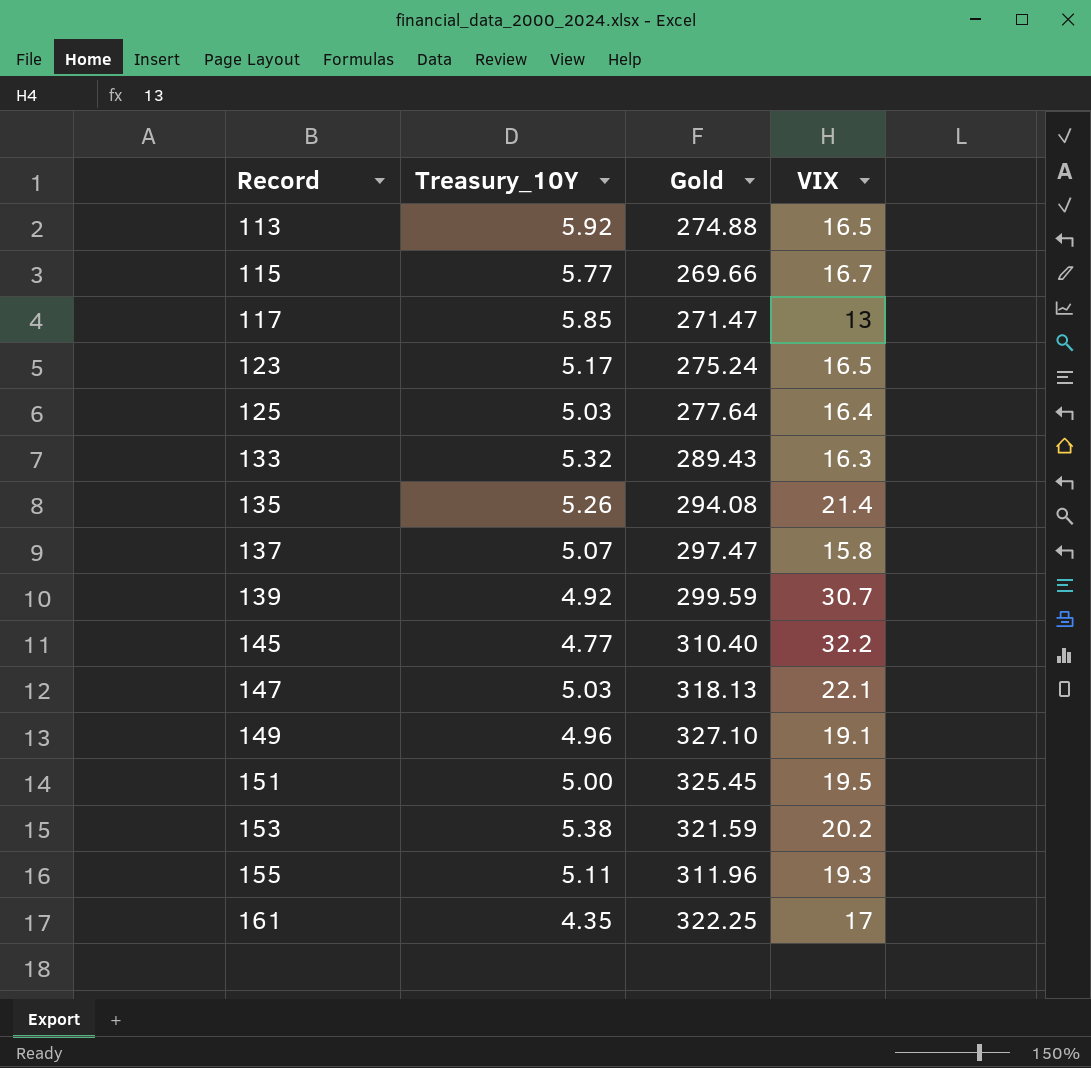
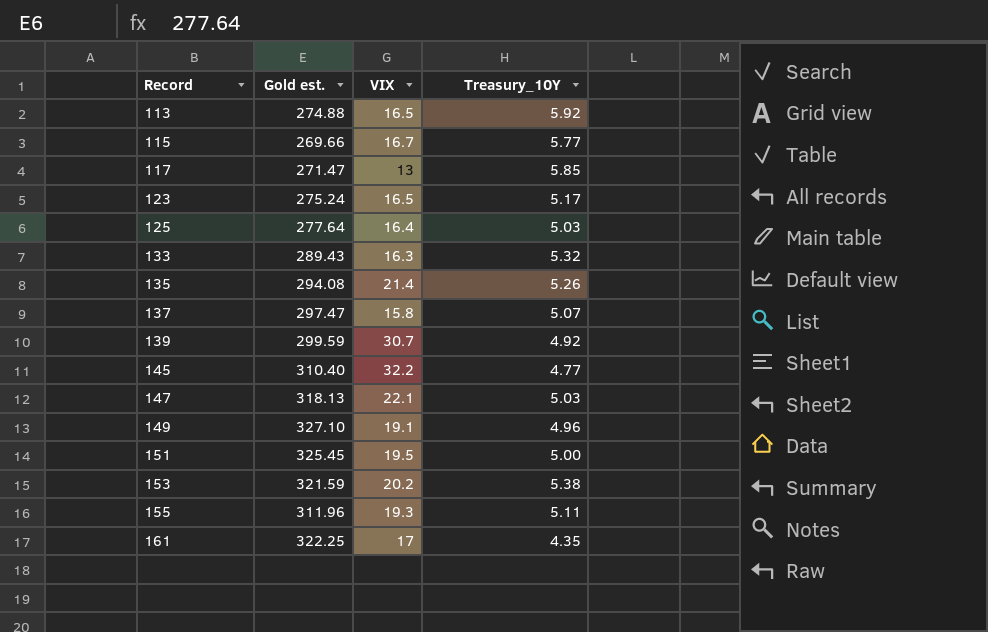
column name: Gold -> Gold est.
column Treasury_10Y | position: 2 -> 4

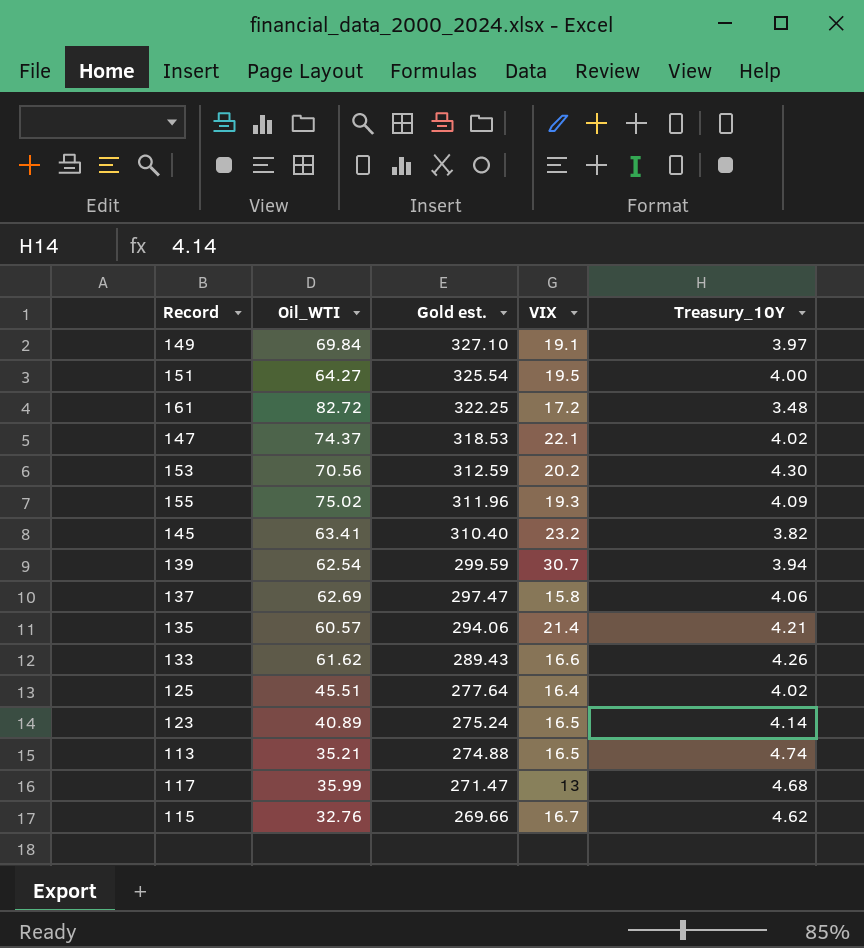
row order: Record ascending -> Gold est. descending
column Oil_WTI | position: none -> 2
149 | Treasury_10Y: 4.96 -> 3.97
151 | Gold est.: 325.45 -> 325.54
151 | Treasury_10Y: 5.00 -> 4.00
161 | VIX: 17 -> 17.2
161 | Treasury_10Y: 4.35 -> 3.48
147 | Gold est.: 318.13 -> 318.53
147 | Treasury_10Y: 5.03 -> 4.02
153 | Gold est.: 321.59 -> 312.59
153 | Treasury_10Y: 5.38 -> 4.30
155 | Treasury_10Y: 5.11 -> 4.09
145 | VIX: 32.2 -> 23.2
145 | Treasury_10Y: 4.77 -> 3.82
139 | Treasury_10Y: 4.92 -> 3.94
137 | Treasury_10Y: 5.07 -> 4.06
135 | Gold est.: 294.08 -> 294.06
135 | Treasury_10Y: 5.26 -> 4.21
133 | VIX: 16.3 -> 16.6
133 | Treasury_10Y: 5.32 -> 4.26
125 | Treasury_10Y: 5.03 -> 4.02
123 | Treasury_10Y: 5.17 -> 4.14
113 | Treasury_10Y: 5.92 -> 4.74
117 | Treasury_10Y: 5.85 -> 4.68
115 | Treasury_10Y: 5.77 -> 4.62

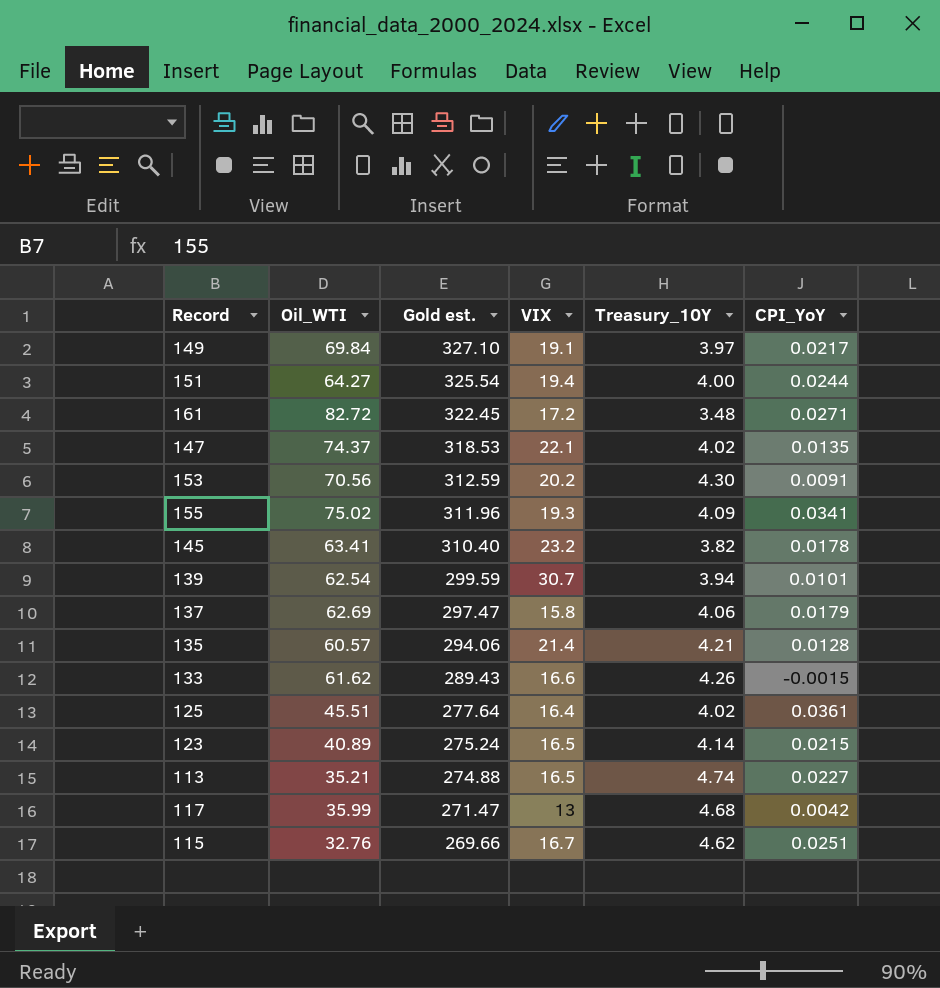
column CPI_YoY | position: none -> 6
151 | VIX: 19.5 -> 19.4
161 | Gold est.: 322.25 -> 322.45

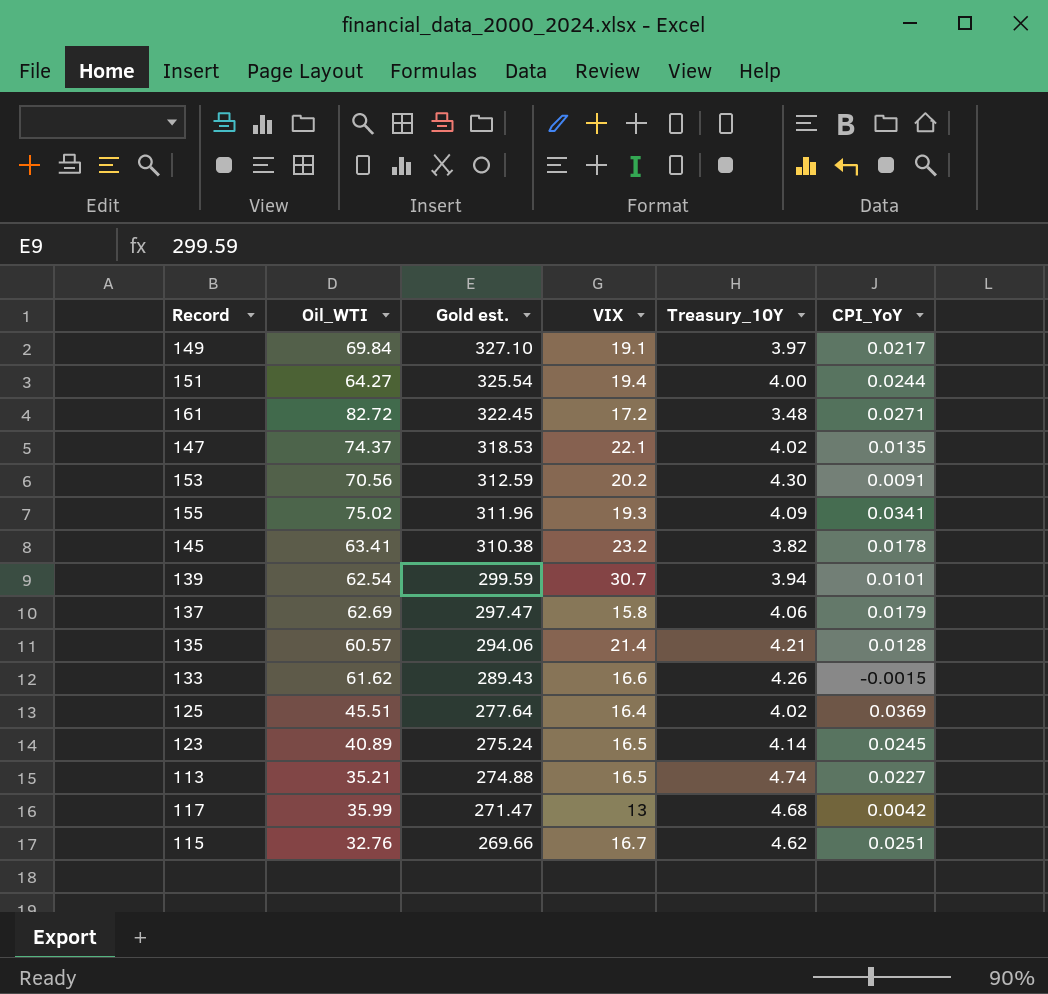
145 | Gold est.: 310.40 -> 310.38
125 | CPI_YoY: 0.0361 -> 0.0369
123 | CPI_YoY: 0.0215 -> 0.0245

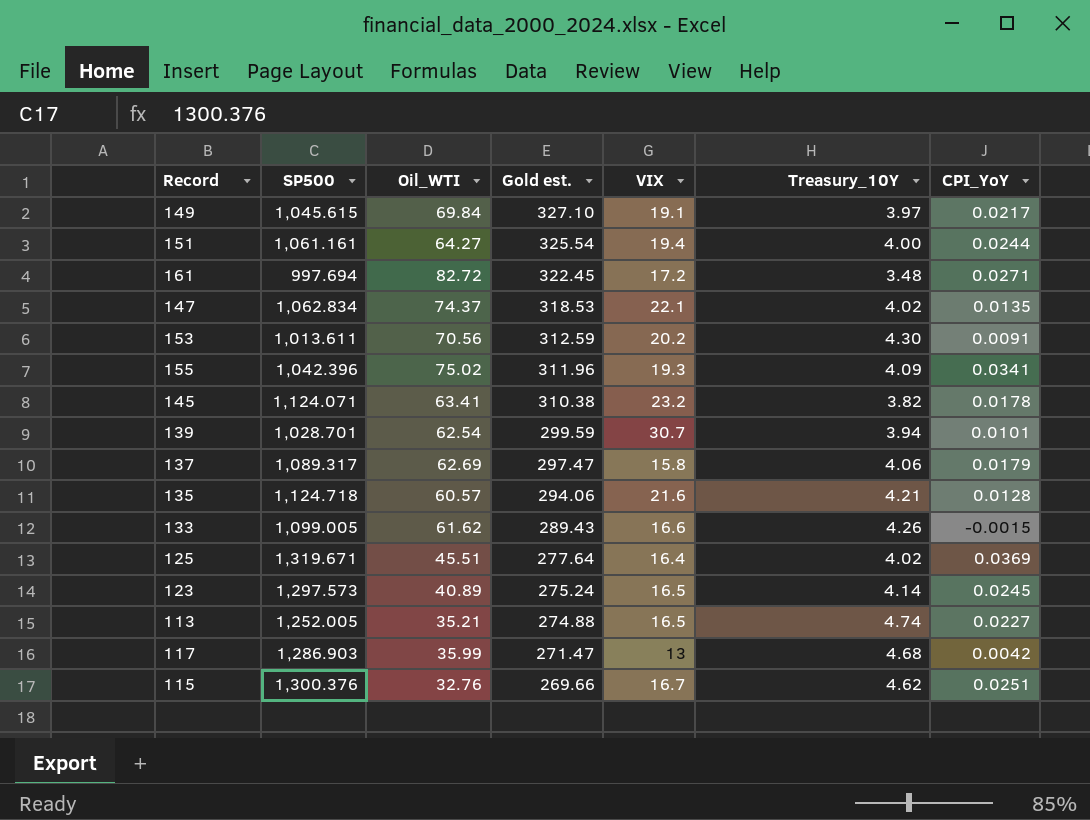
column SP500 | position: none -> 2
135 | VIX: 21.4 -> 21.6

